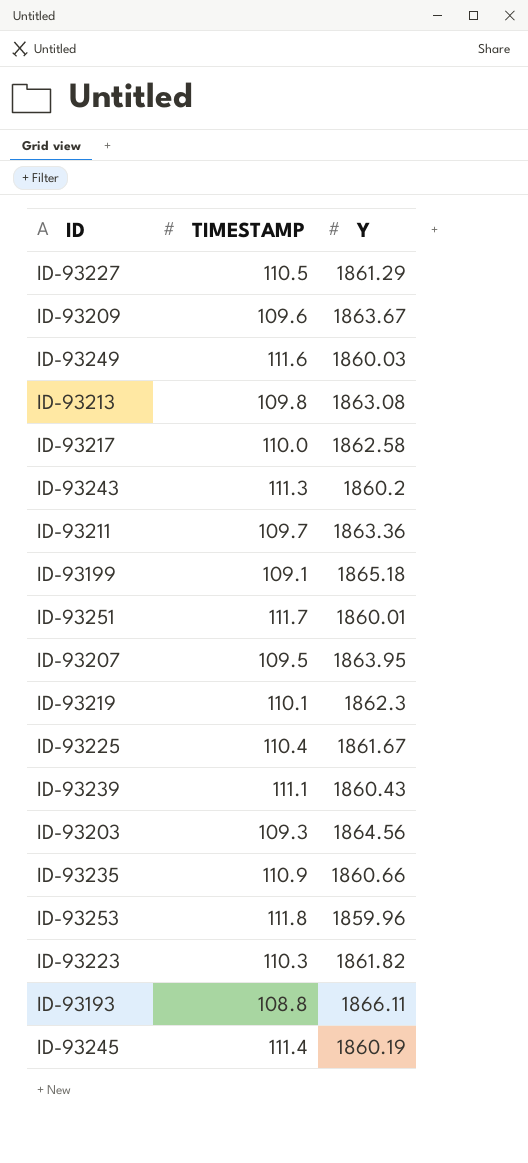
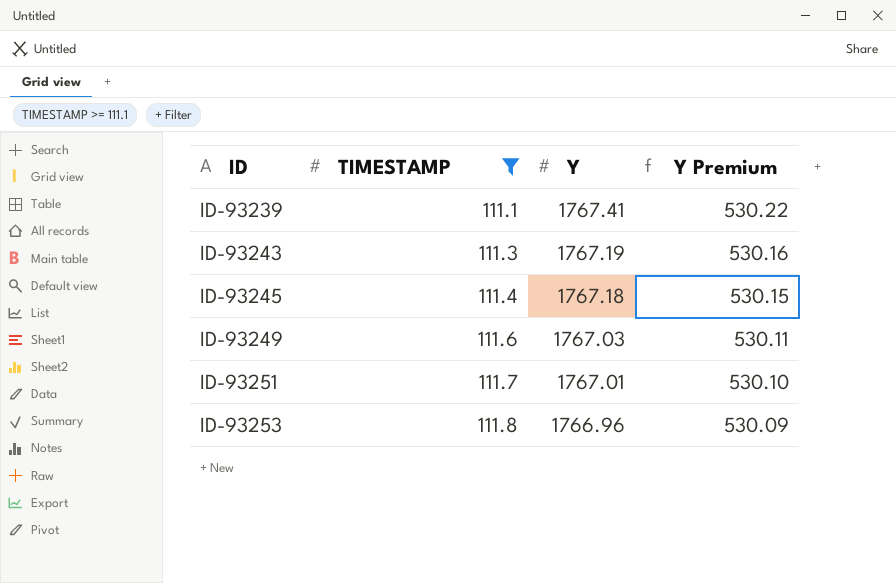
filter: none -> TIMESTAMP >= 111.1
row order: none -> ID ascending
column Y Premium | formula: none -> [Y] * 0.3
ID-93239 | Y: 1860.43 -> 1767.41
ID-93243 | Y: 1860.2 -> 1767.19
ID-93245 | Y: 1860.19 -> 1767.18
ID-93249 | Y: 1860.03 -> 1767.03
ID-93251 | Y: 1860.01 -> 1767.01
ID-93253 | Y: 1859.96 -> 1766.96

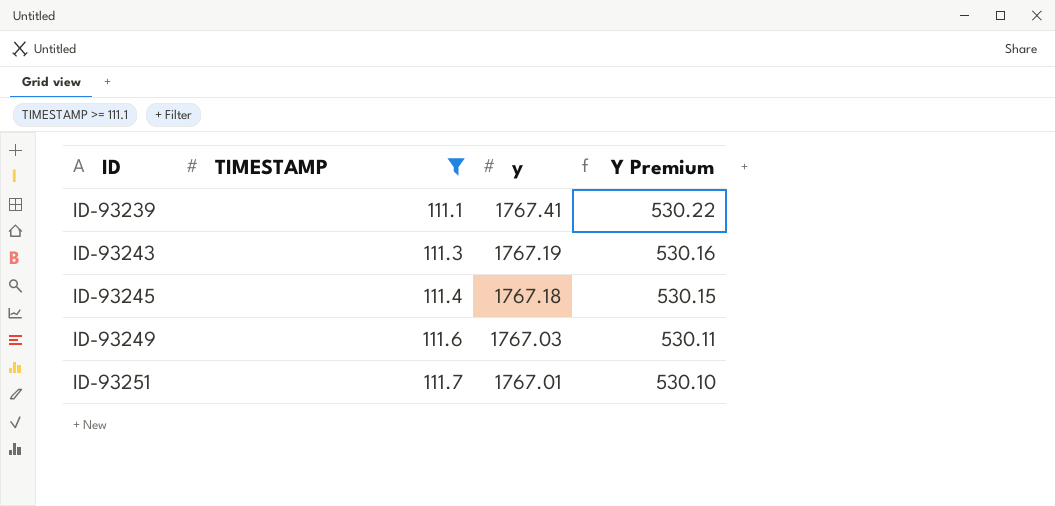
column name: Y -> y
row ID-93253: 111.8 | 1766.96 | 530.09 -> none

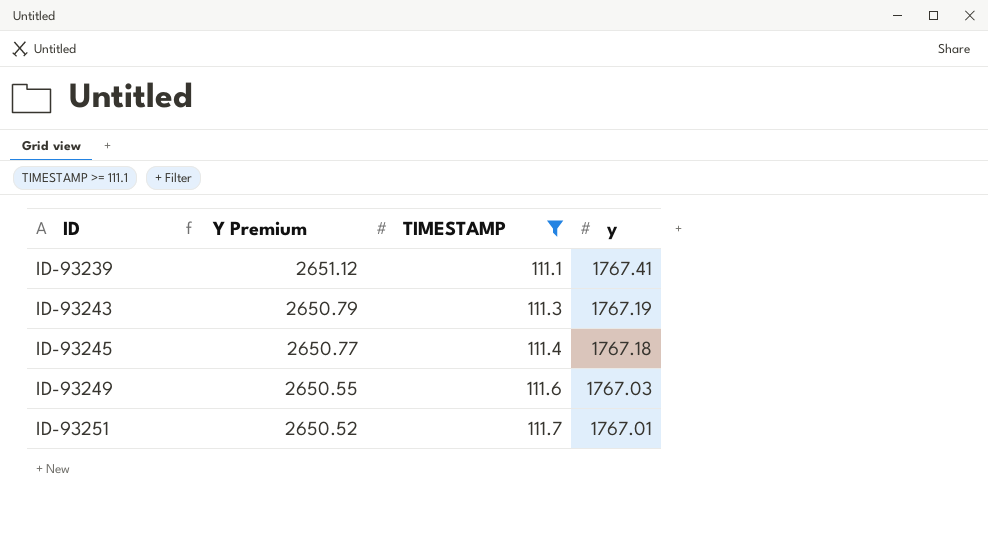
column Y Premium | formula: [y] * 0.3 -> [y] * 1.5
column Y Premium | position: 4 -> 2

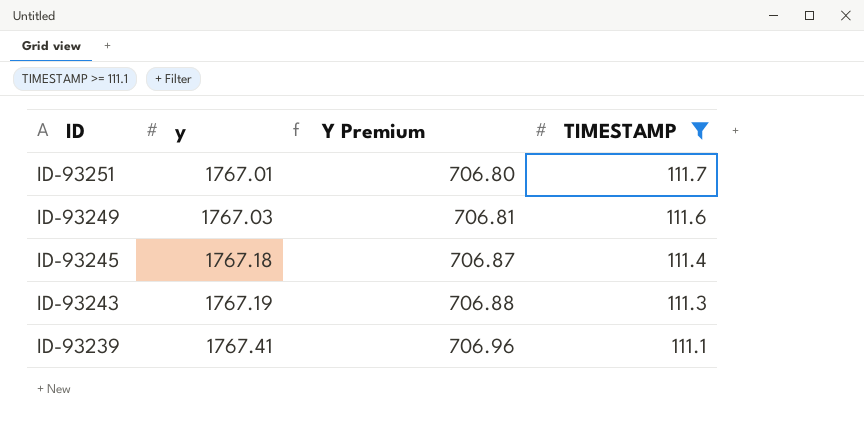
row order: ID ascending -> ID descending
column y | position: 4 -> 2
column Y Premium | formula: [y] * 1.5 -> [y] * 0.4

